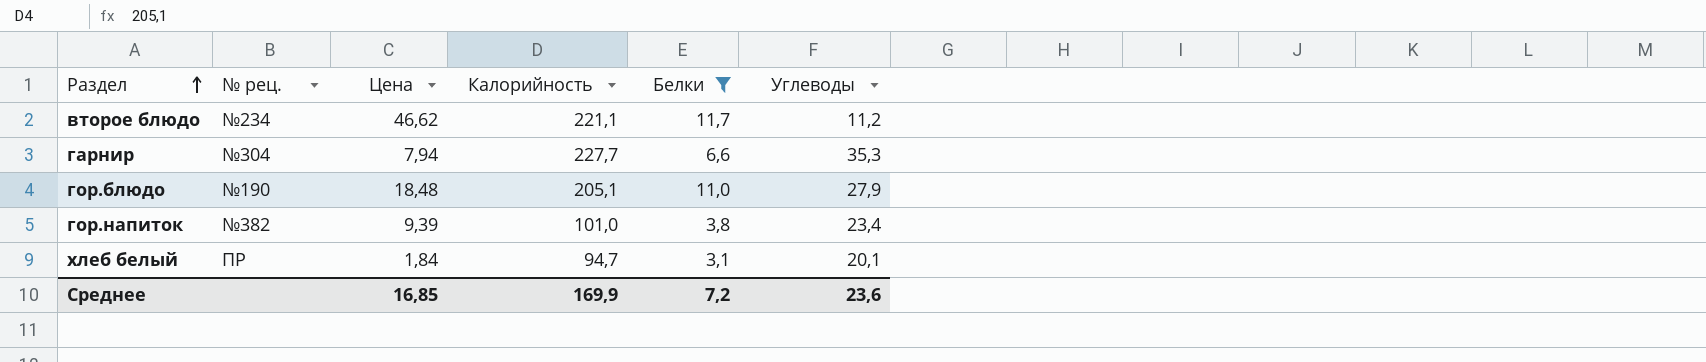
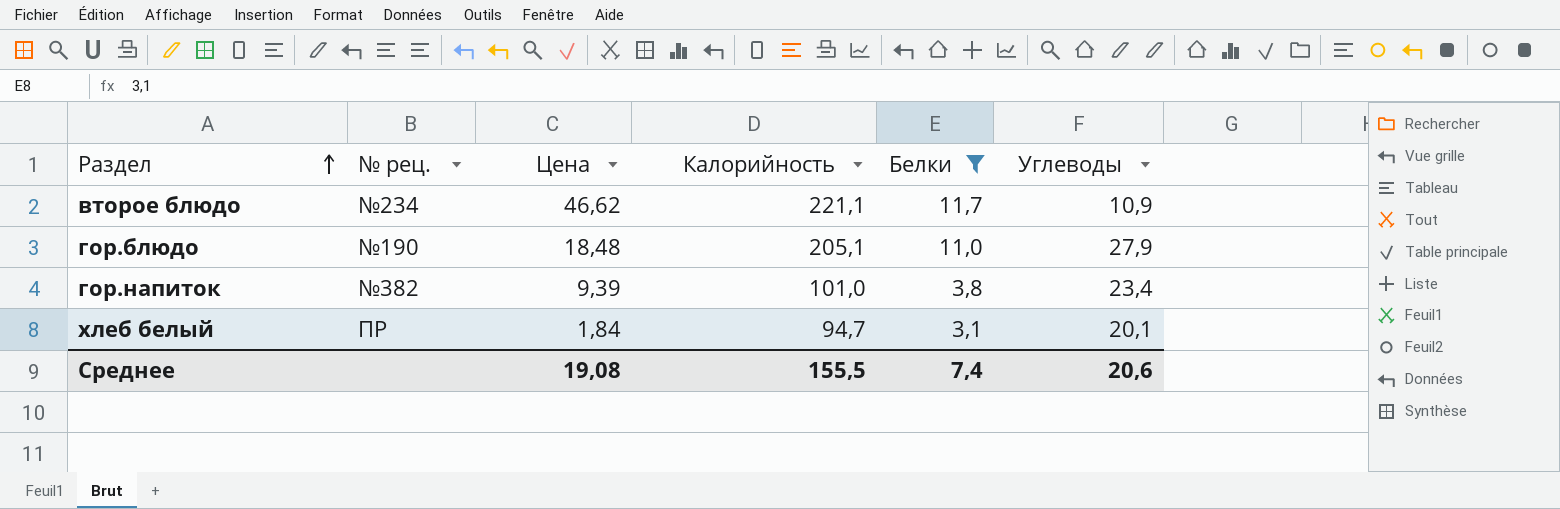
row гарнир: №304 | 7,94 | 227,7 | 6,6 | 35,3 -> none
второе блюдо | Углеводы: 11,2 -> 10,9
Среднее | Цена: 16,85 -> 19,08
Среднее | Калорийность: 169,9 -> 155,5
Среднее | Белки: 7,2 -> 7,4
Среднее | Углеводы: 23,6 -> 20,6

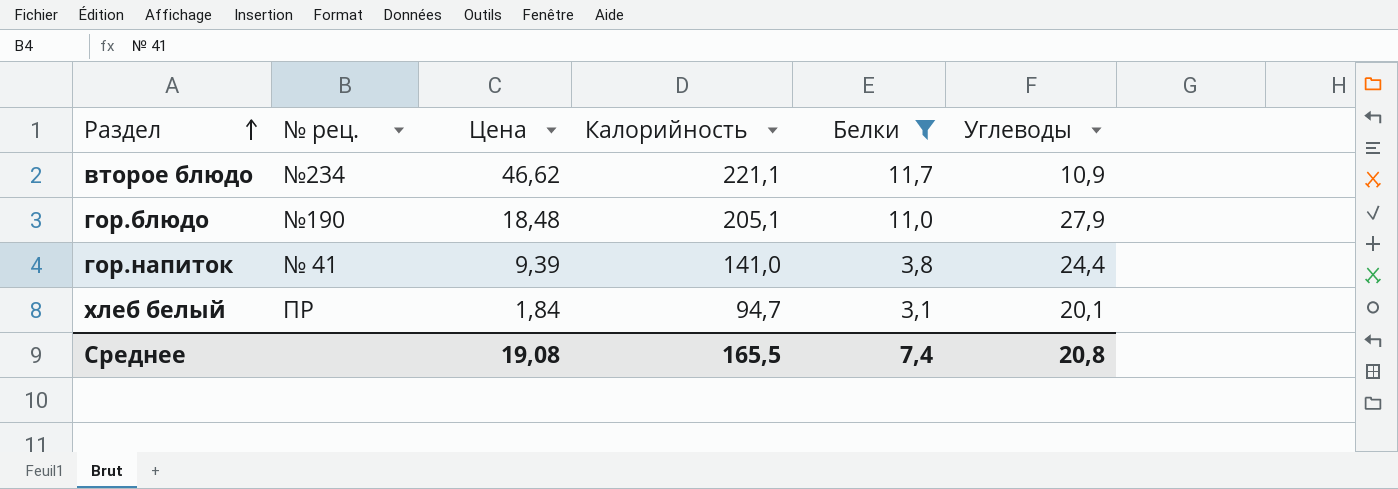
гор.напиток | № рец.: №382 -> № 41
гор.напиток | Калорийность: 101,0 -> 141,0
гор.напиток | Углеводы: 23,4 -> 24,4
Среднее | Калорийность: 155,5 -> 165,5
Среднее | Углеводы: 20,6 -> 20,8

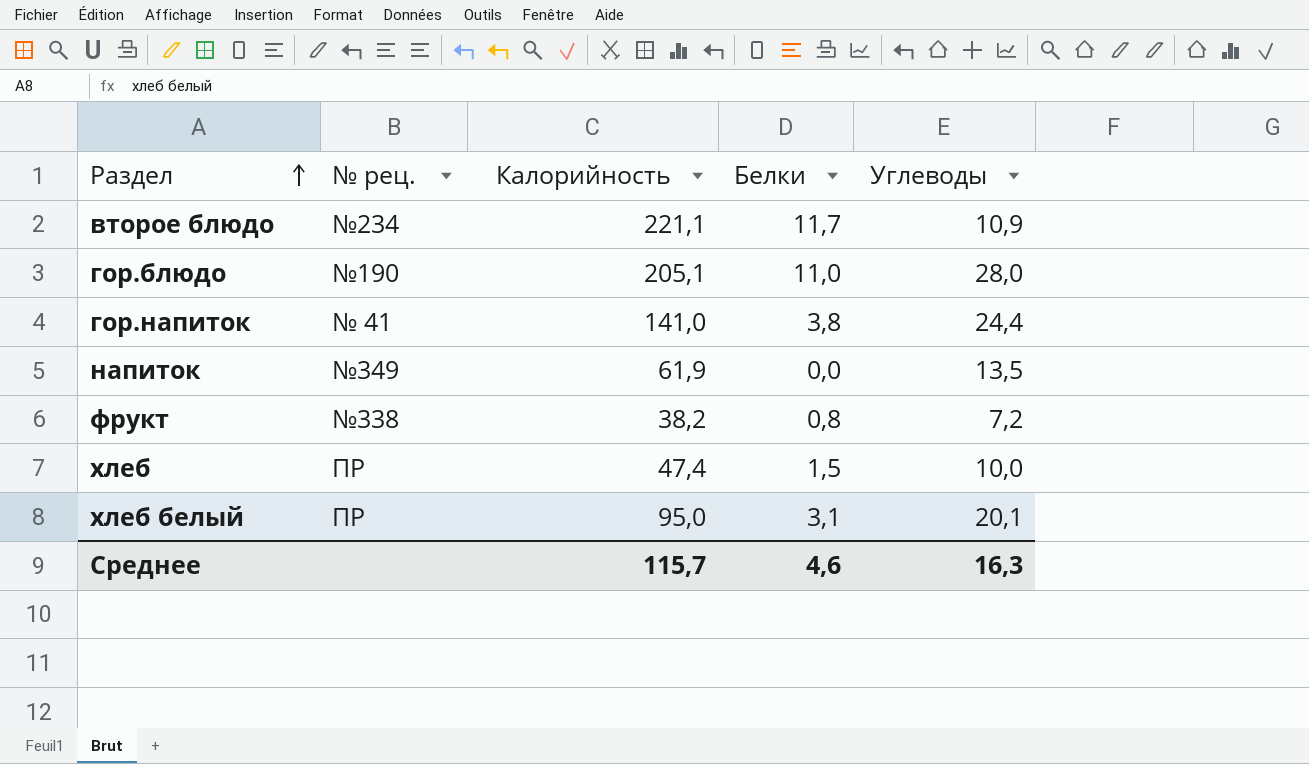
filter: Белки >= 3,1 -> none
column Цена | position: 3 -> none
гор.блюдо | Углеводы: 27,9 -> 28,0
хлеб белый | Калорийность: 94,7 -> 95,0
Среднее | Калорийность: 165,5 -> 115,7
Среднее | Белки: 7,4 -> 4,6
Среднее | Углеводы: 20,8 -> 16,3

